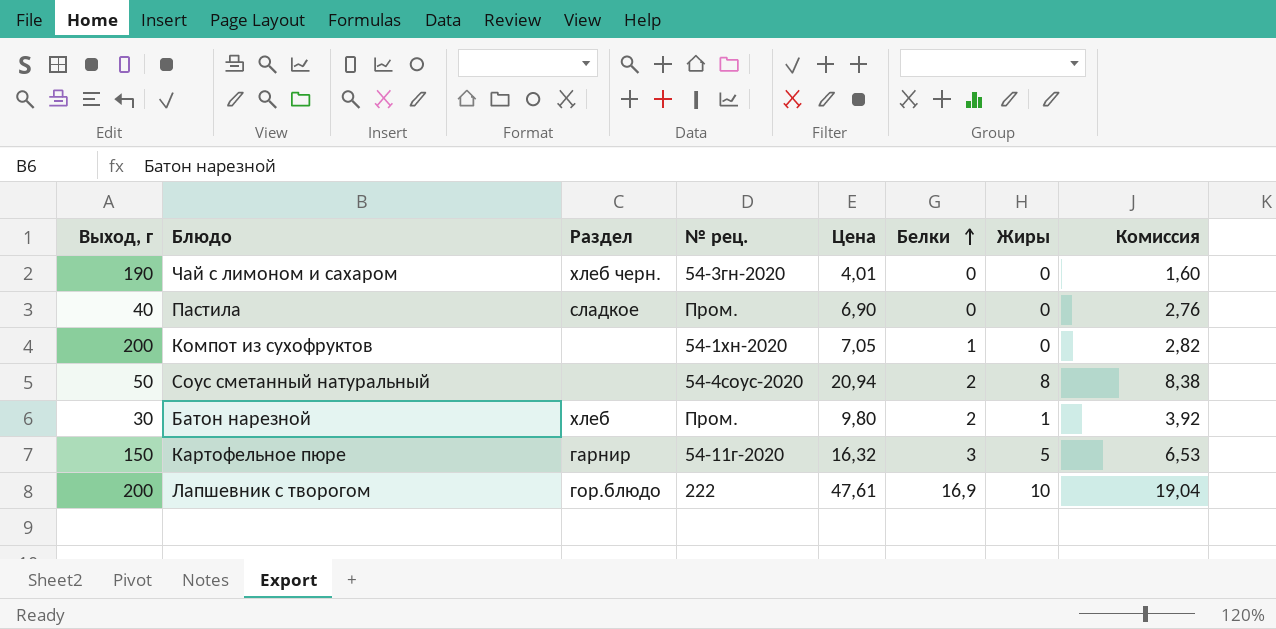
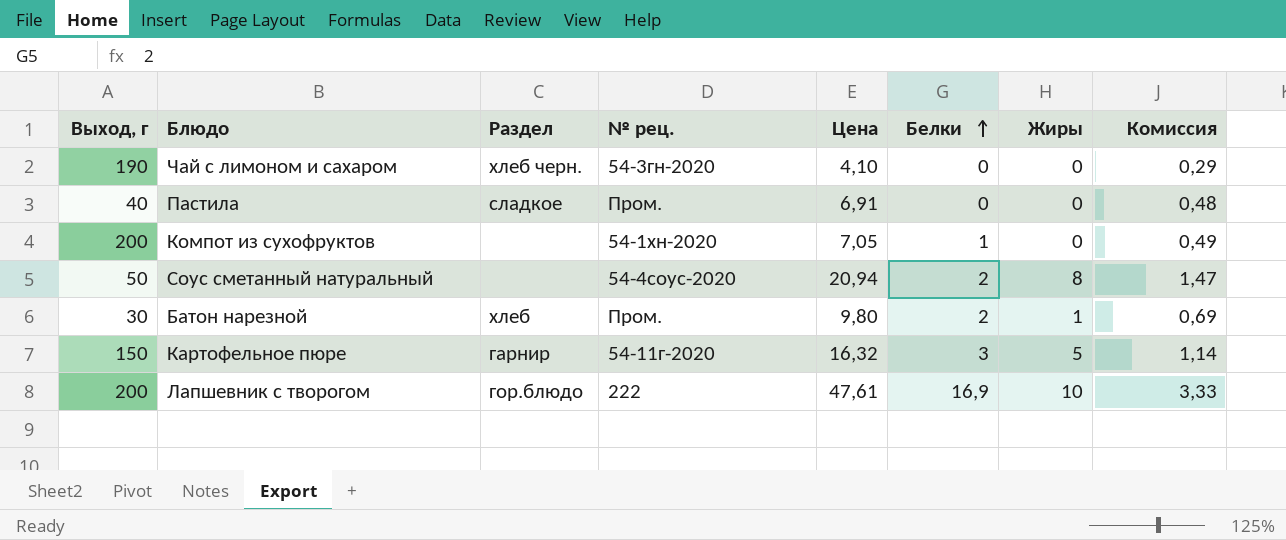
column Комиссия | formula: [Цена] * 0,4 -> [Цена] * 0,07
Чай с лимоном и сахаром | Цена: 4,01 -> 4,10
Пастила | Цена: 6,90 -> 6,91

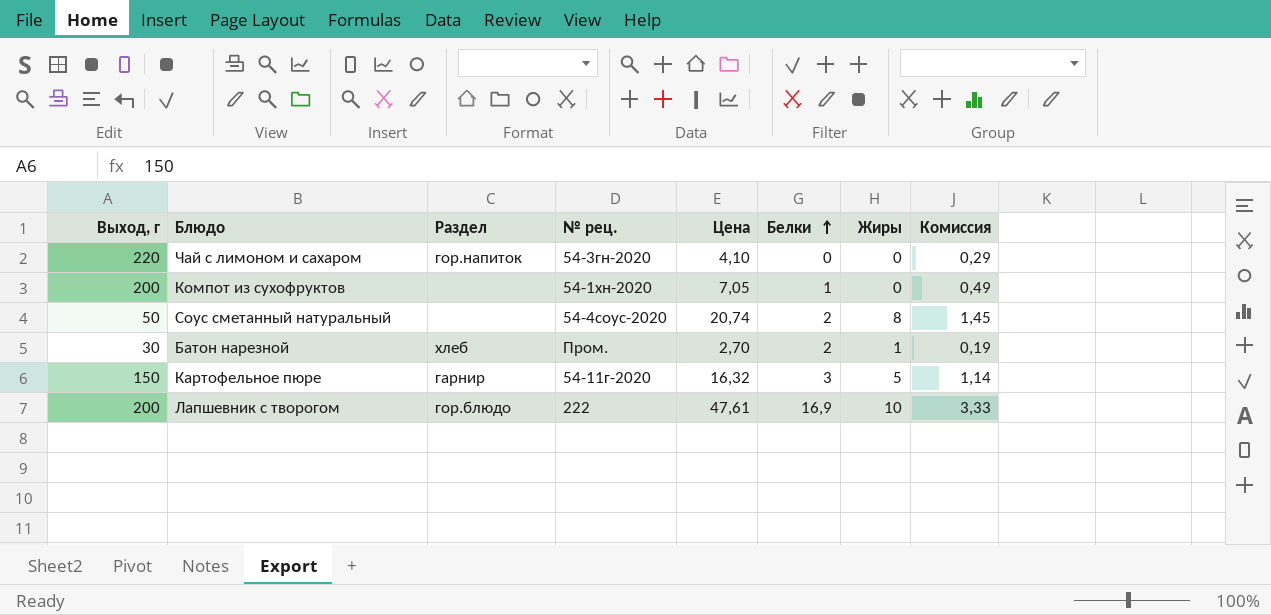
row Пастила: 40 | сладкое | Пром. | 6,91 | 0 | 0 | 0,48 -> none
Чай с лимоном и сахаром | Выход, г: 190 -> 220
Чай с лимоном и сахаром | Раздел: хлеб черн. -> гор.напиток
Соус сметанный натуральный | Цена: 20,94 -> 20,74
Соус сметанный натуральный | Комиссия: 1,47 -> 1,45
Батон нарезной | Цена: 9,80 -> 2,70
Батон нарезной | Комиссия: 0,69 -> 0,19

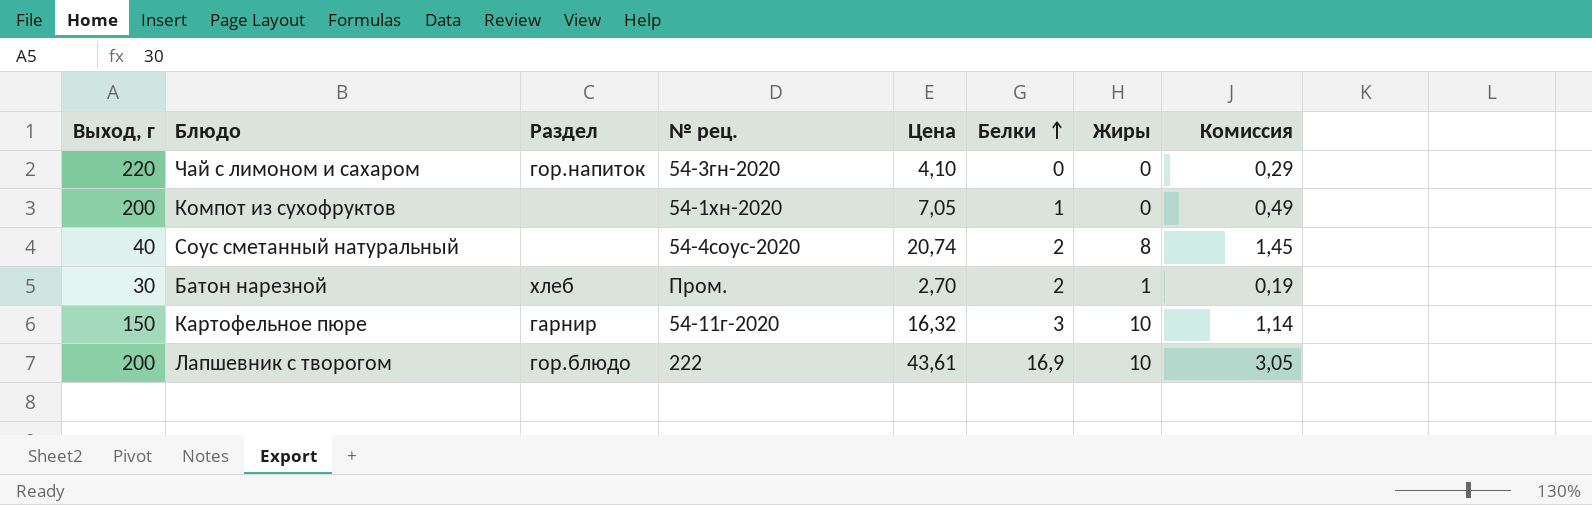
Соус сметанный натуральный | Выход, г: 50 -> 40
Картофельное пюре | Жиры: 5 -> 10
Лапшевник с творогом | Цена: 47,61 -> 43,61
Лапшевник с творогом | Комиссия: 3,33 -> 3,05

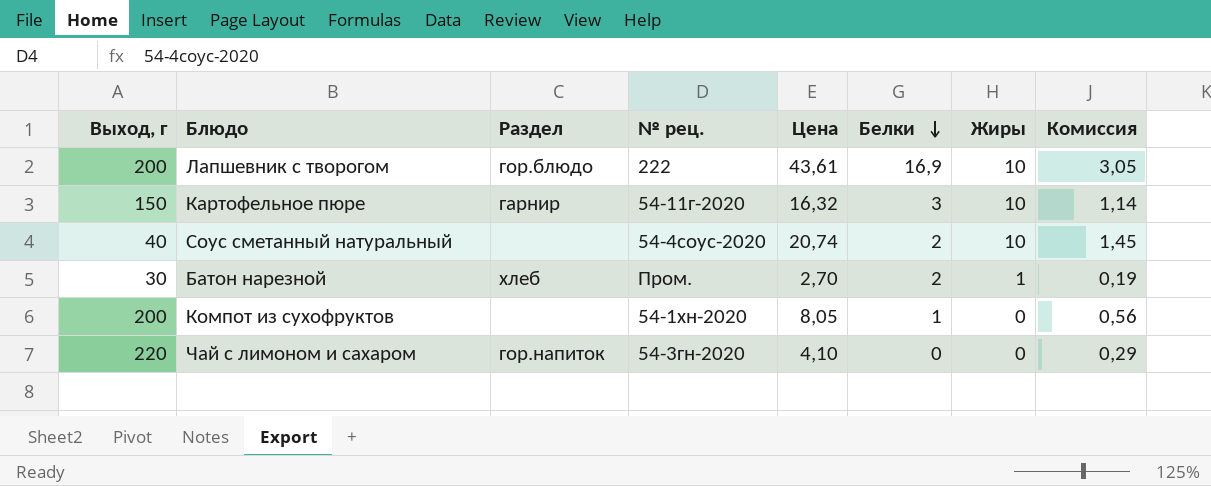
row order: Белки ascending -> Белки descending
Соус сметанный натуральный | Жиры: 8 -> 10
Компот из сухофруктов | Цена: 7,05 -> 8,05
Компот из сухофруктов | Комиссия: 0,49 -> 0,56

